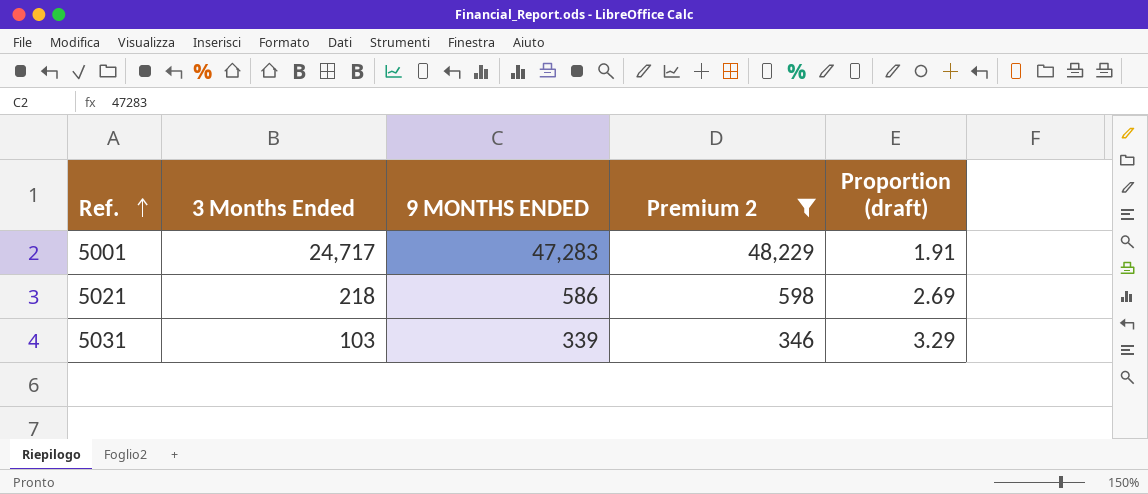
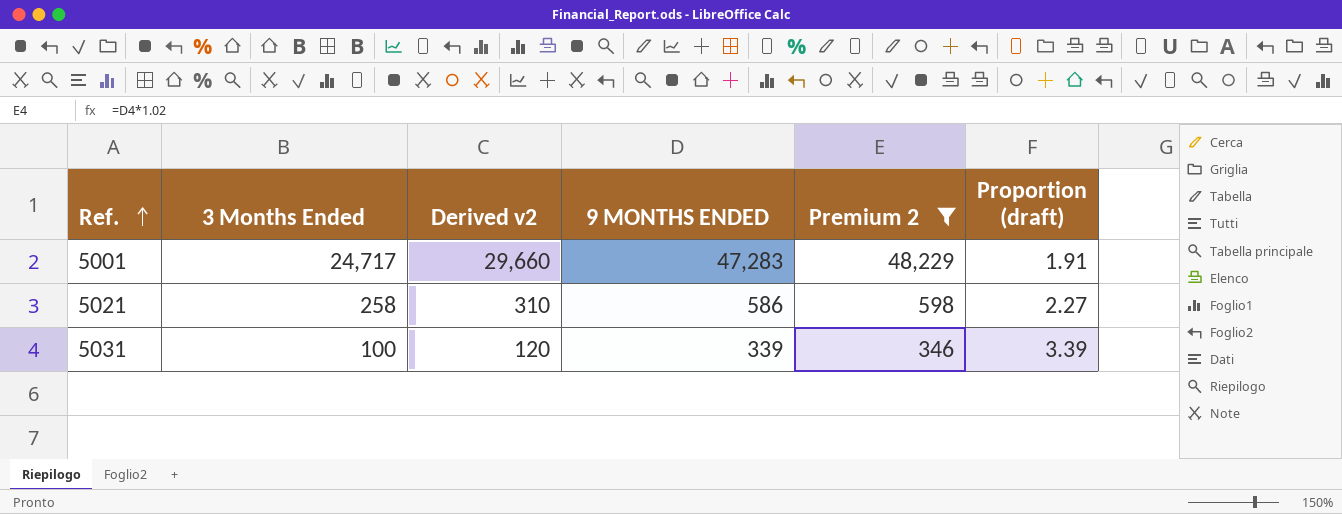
column Derived v2 | formula: none -> [3 Months Ended] * 1.2
5021 | 3 Months Ended: 218 -> 258
5021 | Proportion (draft): 2.69 -> 2.27
5031 | 3 Months Ended: 103 -> 100
5031 | Proportion (draft): 3.29 -> 3.39

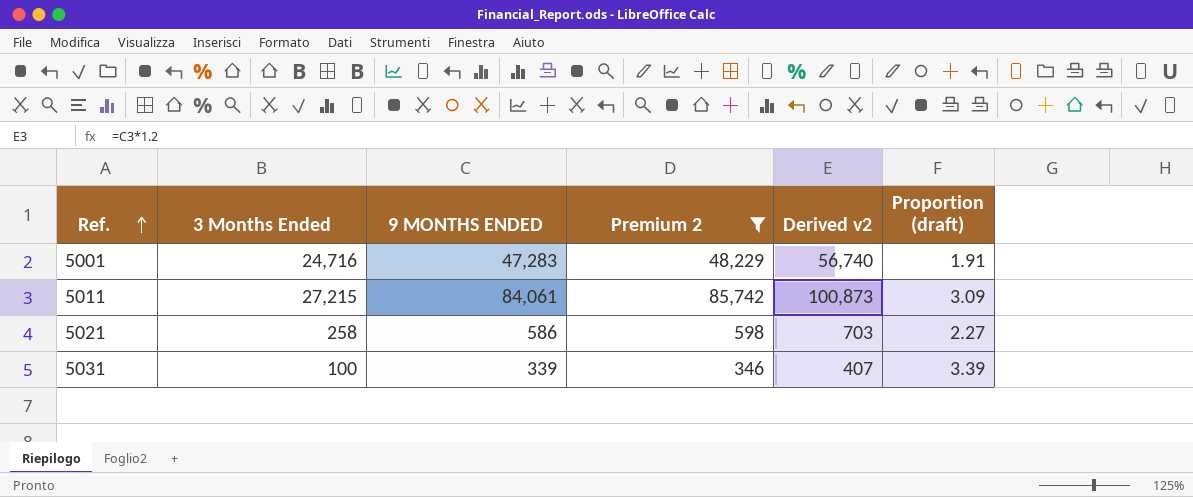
column Derived v2 | formula: [3 Months Ended] * 1.2 -> [9 MONTHS ENDED] * 1.2
column Derived v2 | position: 3 -> 5
5001 | 3 Months Ended: 24,717 -> 24,716
row 5011: none -> 27,215 | 84,061 | 85,742 | 100,873 | 3.09

